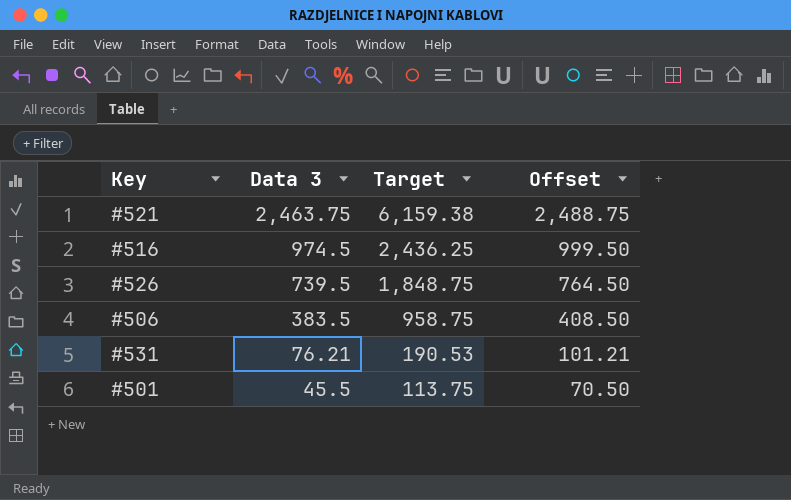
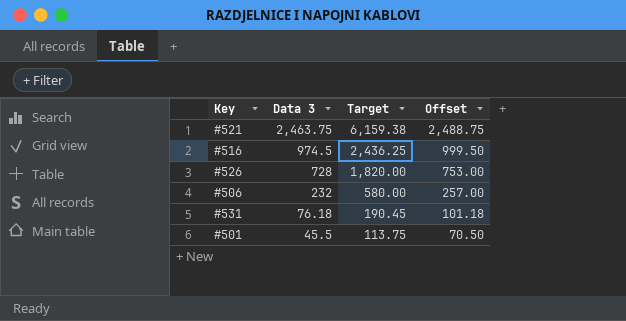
#526 | Data 3: 739.5 -> 728
#526 | Target: 1,848.75 -> 1,820.00
#526 | Offset: 764.50 -> 753.00
#506 | Data 3: 383.5 -> 232
#506 | Target: 958.75 -> 580.00
#506 | Offset: 408.50 -> 257.00
#531 | Data 3: 76.21 -> 76.18
#531 | Target: 190.53 -> 190.45
#531 | Offset: 101.21 -> 101.18

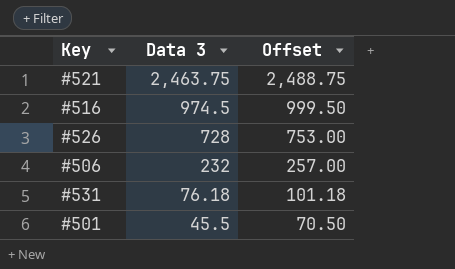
column Target | formula: [Data 3] * 2.5 -> none

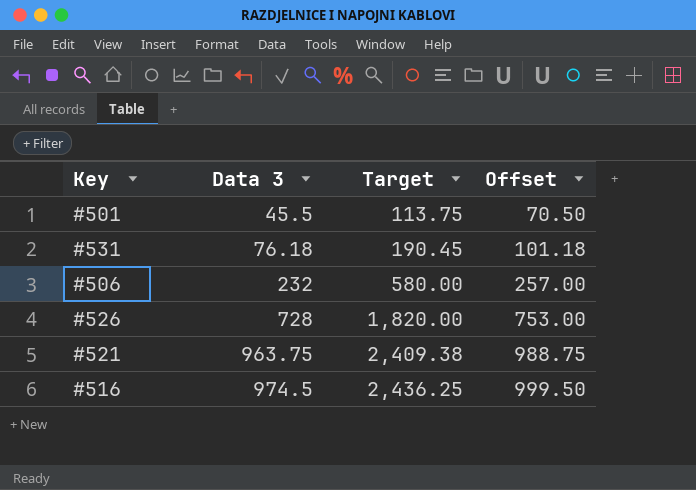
row order: Data 3 descending -> Data 3 ascending
column Target | formula: none -> [Data 3] * 2.5
#521 | Data 3: 2,463.75 -> 963.75
#521 | Offset: 2,488.75 -> 988.75

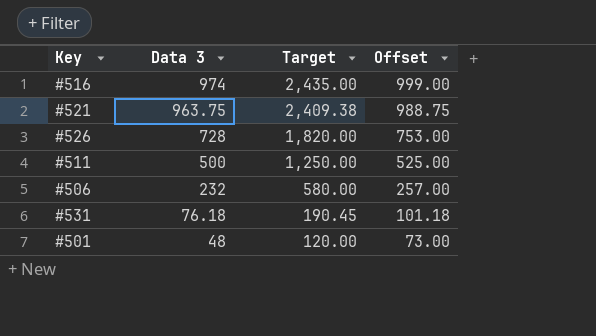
row order: Data 3 ascending -> Data 3 descending
#516 | Data 3: 974.5 -> 974
#516 | Target: 2,436.25 -> 2,435.00
#516 | Offset: 999.50 -> 999.00
row #511: none -> 500 | 1,250.00 | 525.00
#501 | Data 3: 45.5 -> 48
#501 | Target: 113.75 -> 120.00
#501 | Offset: 70.50 -> 73.00

